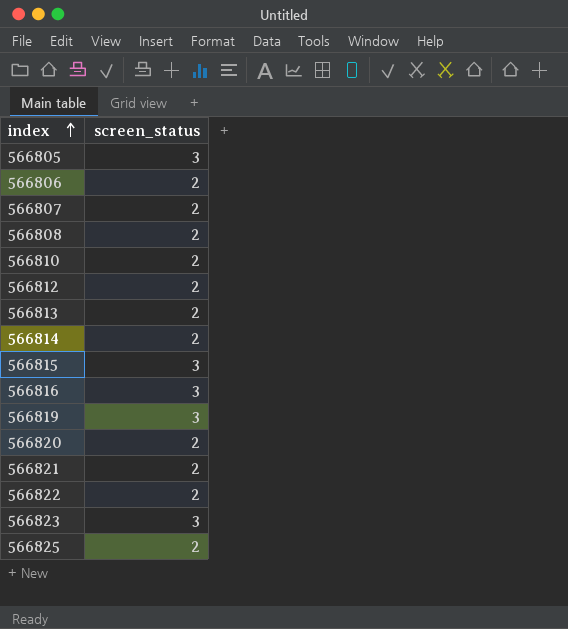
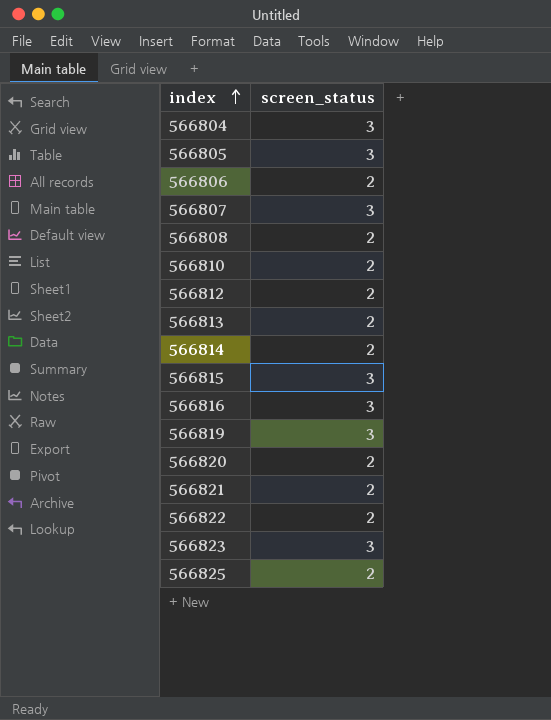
row 566804: none -> 3
566807 | screen_status: 2 -> 3

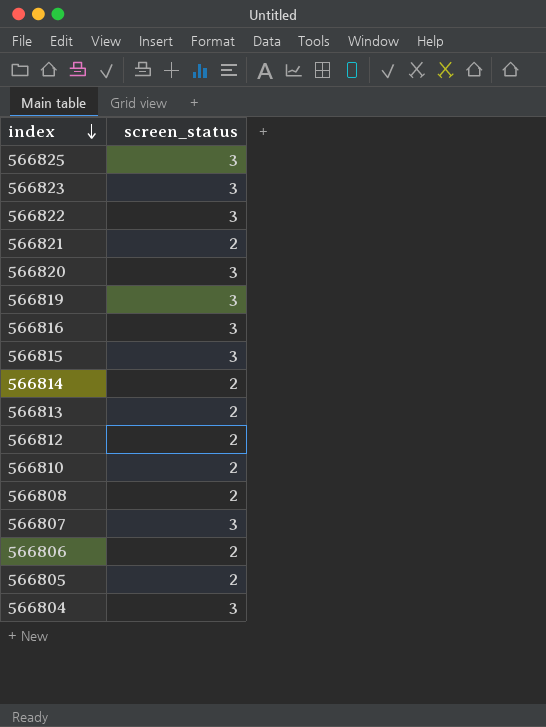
row order: index ascending -> index descending
566825 | screen_status: 2 -> 3
566822 | screen_status: 2 -> 3
566820 | screen_status: 2 -> 3
566805 | screen_status: 3 -> 2

